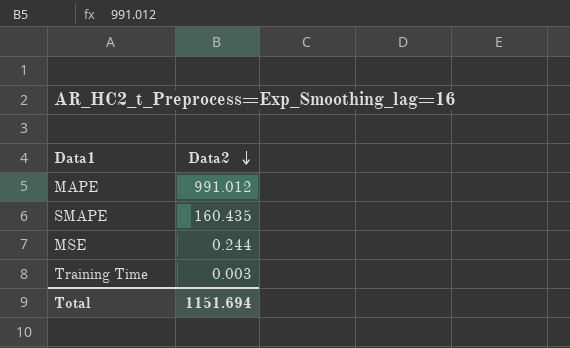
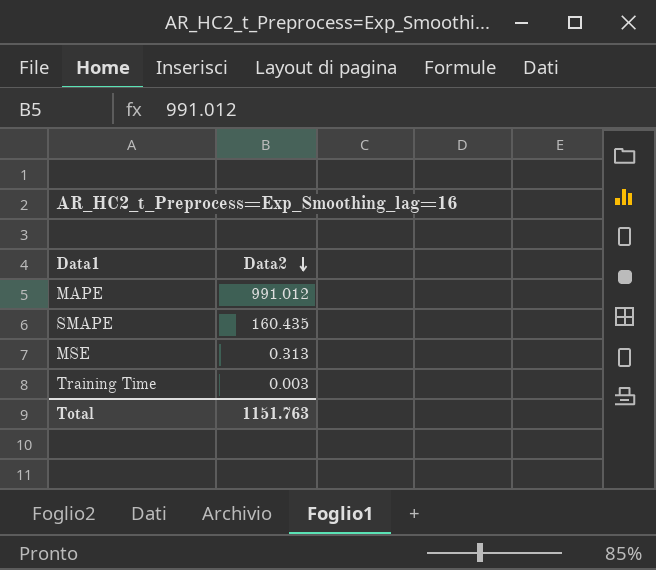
MSE | Data2: 0.244 -> 0.313
Total | Data2: 1151.694 -> 1151.763

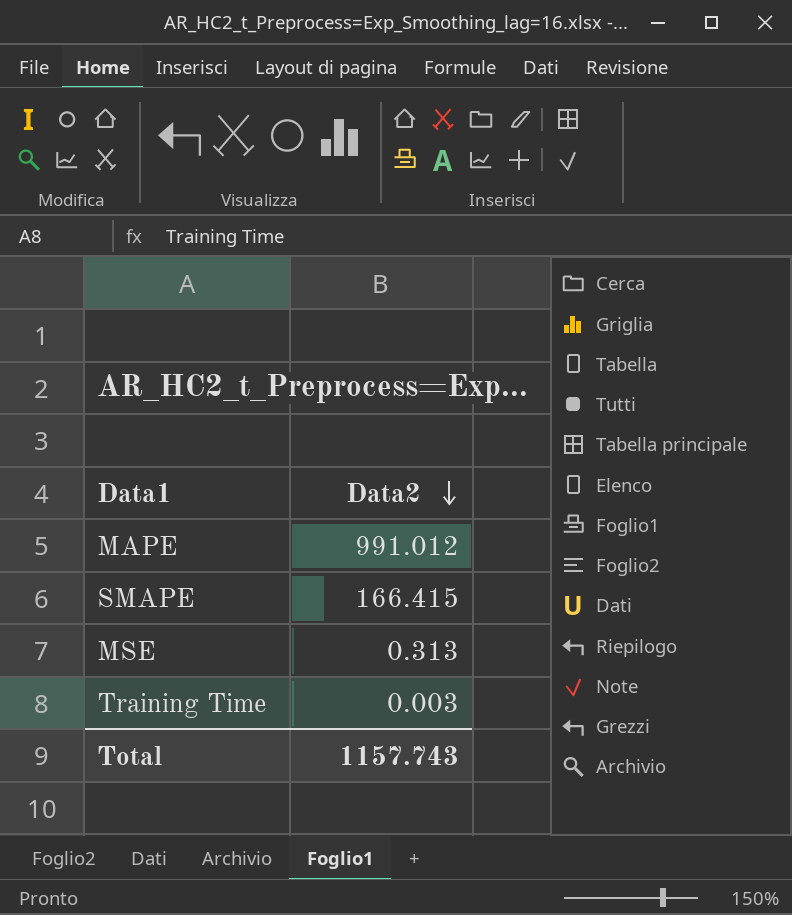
SMAPE | Data2: 160.435 -> 166.415
Total | Data2: 1151.763 -> 1157.743

